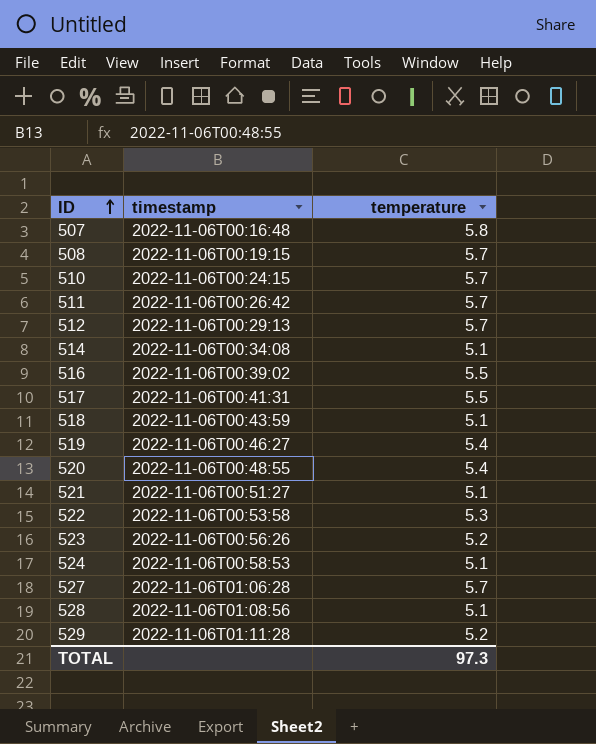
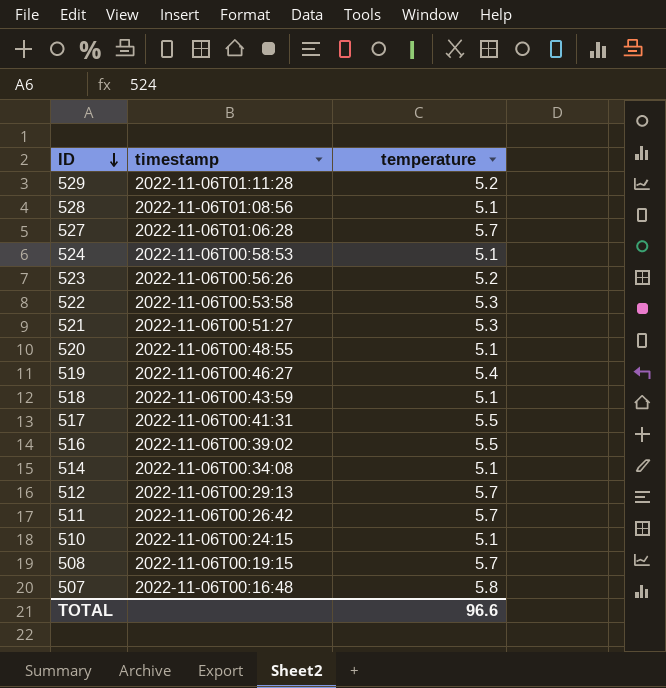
row order: ID ascending -> ID descending
521 | temperature: 5.1 -> 5.3
520 | temperature: 5.4 -> 5.1
510 | temperature: 5.7 -> 5.1
TOTAL | temperature: 97.3 -> 96.6

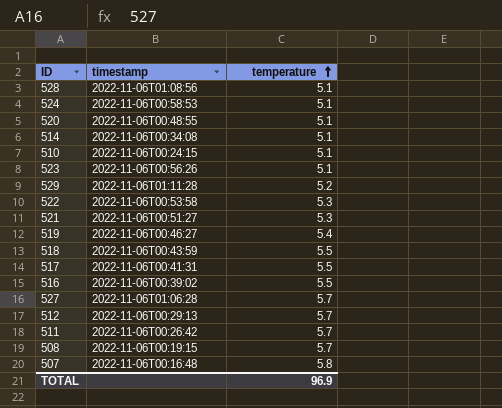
row order: ID descending -> temperature ascending
523 | temperature: 5.2 -> 5.1
518 | temperature: 5.1 -> 5.5
TOTAL | temperature: 96.6 -> 96.9

